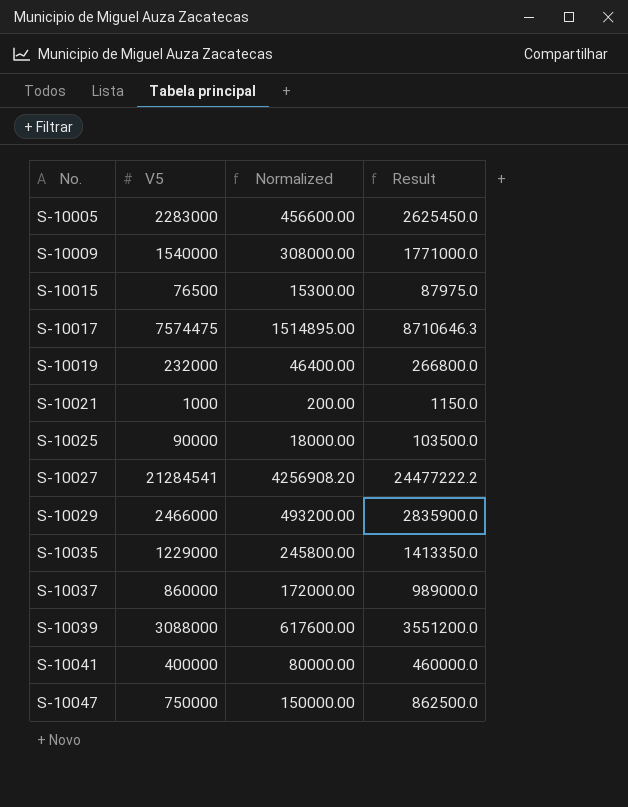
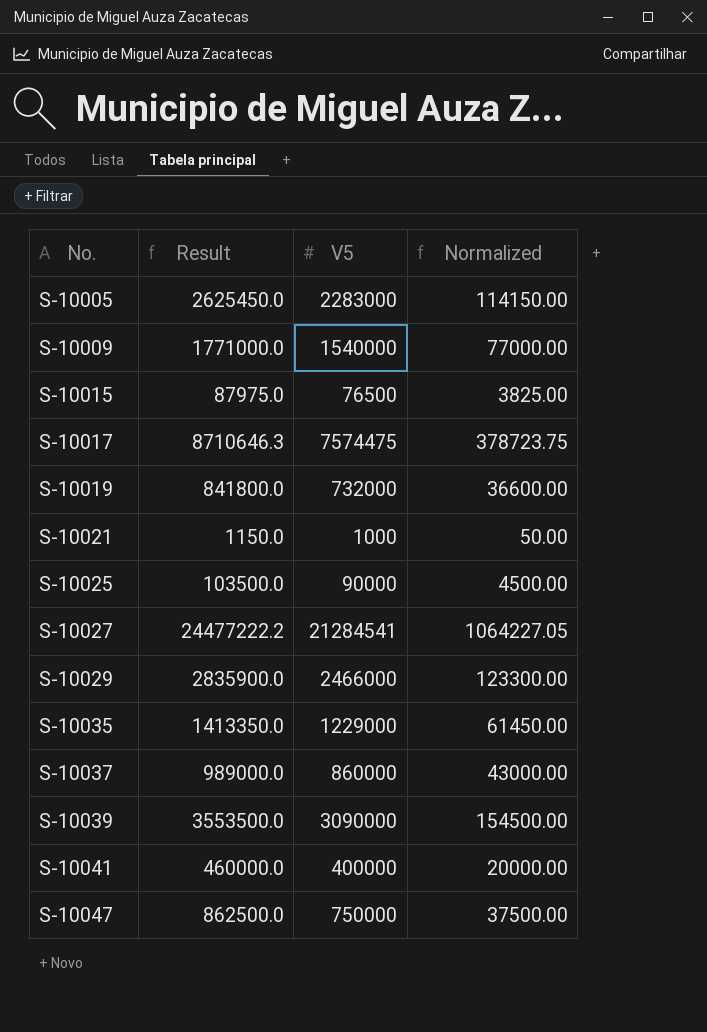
column Result | position: 4 -> 2
column Normalized | formula: [V5] * 0.2 -> [V5] * 0.05
S-10019 | Result: 266800.0 -> 841800.0
S-10019 | V5: 232000 -> 732000
S-10039 | Result: 3551200.0 -> 3553500.0
S-10039 | V5: 3088000 -> 3090000

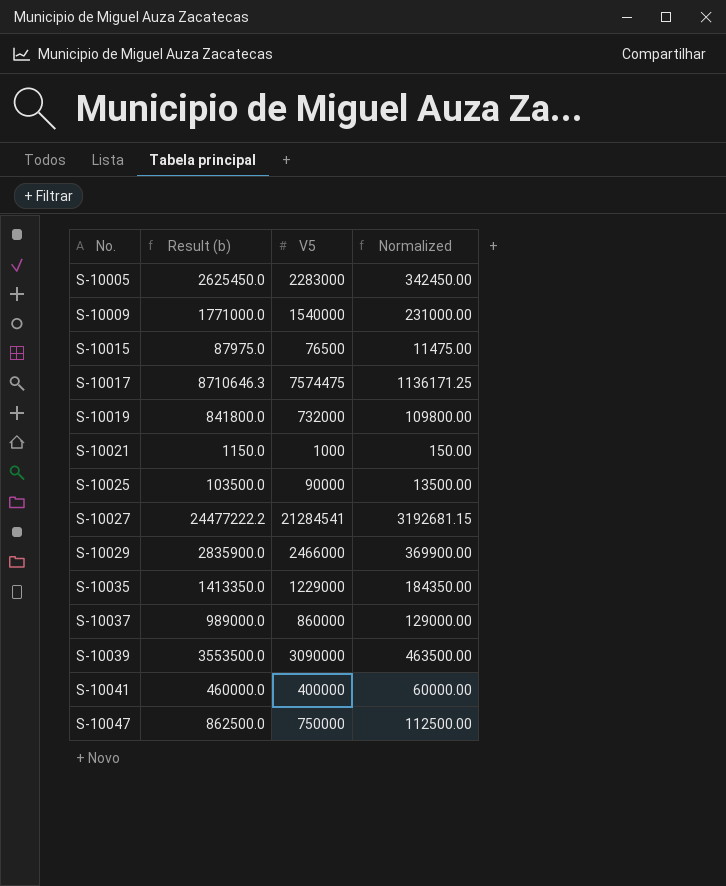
column name: Result -> Result (b)
column Normalized | formula: [V5] * 0.05 -> [V5] * 0.15

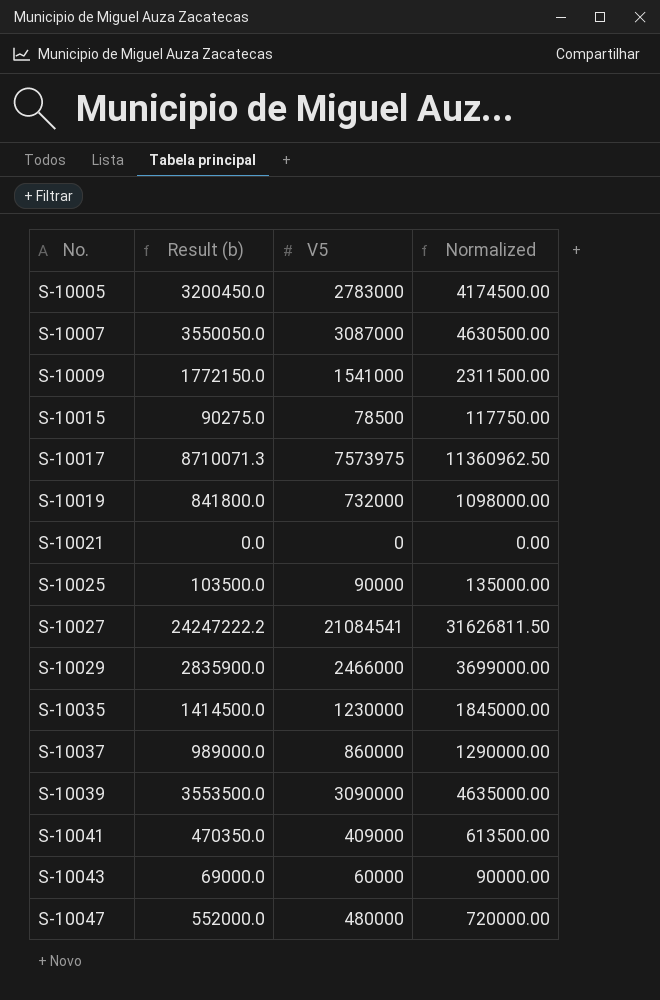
column Normalized | formula: [V5] * 0.15 -> [V5] * 1.5
S-10005 | Result (b): 2625450.0 -> 3200450.0
S-10005 | V5: 2283000 -> 2783000
row S-10007: none -> 3550050.0 | 3087000 | 4630500.00
S-10009 | Result (b): 1771000.0 -> 1772150.0
S-10009 | V5: 1540000 -> 1541000
S-10015 | Result (b): 87975.0 -> 90275.0
S-10015 | V5: 76500 -> 78500
S-10017 | Result (b): 8710646.3 -> 8710071.3
S-10017 | V5: 7574475 -> 7573975
S-10021 | Result (b): 1150.0 -> 0.0
S-10021 | V5: 1000 -> 0
S-10027 | Result (b): 24477222.2 -> 24247222.2
S-10027 | V5: 21284541 -> 21084541
S-10035 | Result (b): 1413350.0 -> 1414500.0
S-10035 | V5: 1229000 -> 1230000
S-10041 | Result (b): 460000.0 -> 470350.0
S-10041 | V5: 400000 -> 409000
row S-10043: none -> 69000.0 | 60000 | 90000.00
S-10047 | Result (b): 862500.0 -> 552000.0
S-10047 | V5: 750000 -> 480000

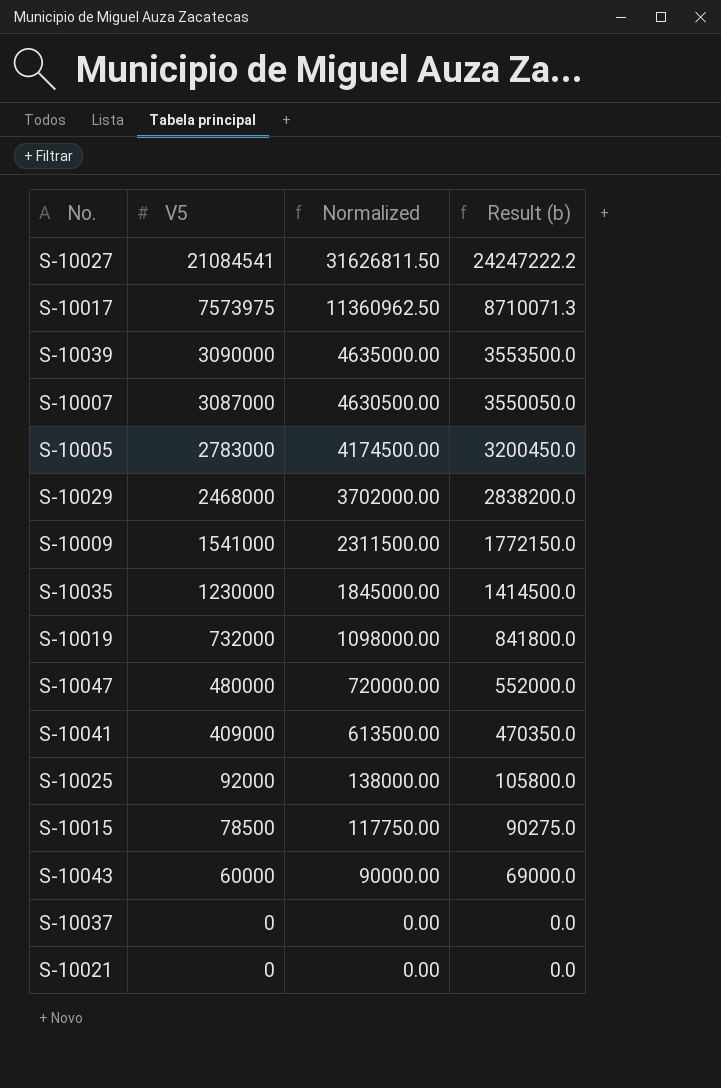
row order: No. ascending -> V5 descending
column Result (b) | position: 2 -> 4
S-10029 | V5: 2466000 -> 2468000
S-10029 | Normalized: 3699000.00 -> 3702000.00
S-10029 | Result (b): 2835900.0 -> 2838200.0
S-10025 | V5: 90000 -> 92000
S-10025 | Normalized: 135000.00 -> 138000.00
S-10025 | Result (b): 103500.0 -> 105800.0
S-10037 | V5: 860000 -> 0
S-10037 | Normalized: 1290000.00 -> 0.00
S-10037 | Result (b): 989000.0 -> 0.0

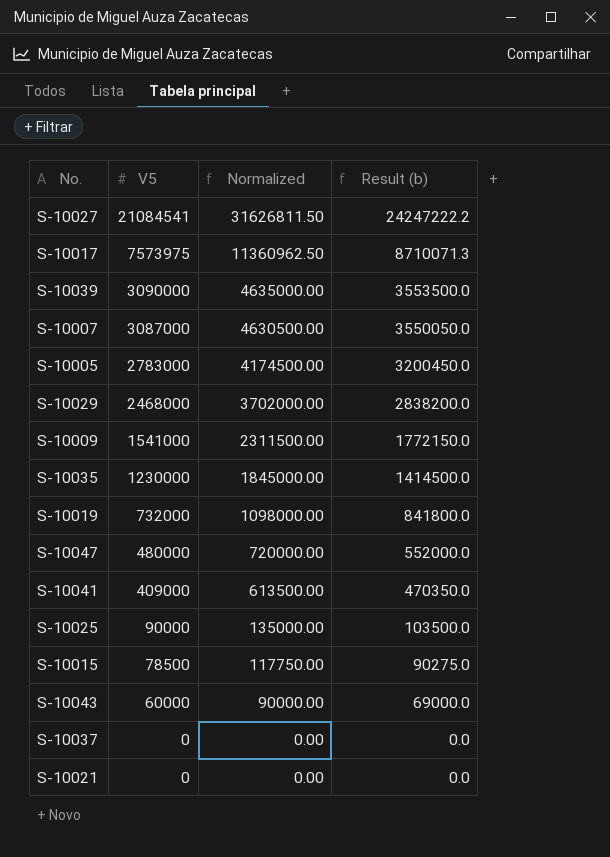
S-10025 | V5: 92000 -> 90000
S-10025 | Normalized: 138000.00 -> 135000.00
S-10025 | Result (b): 105800.0 -> 103500.0

